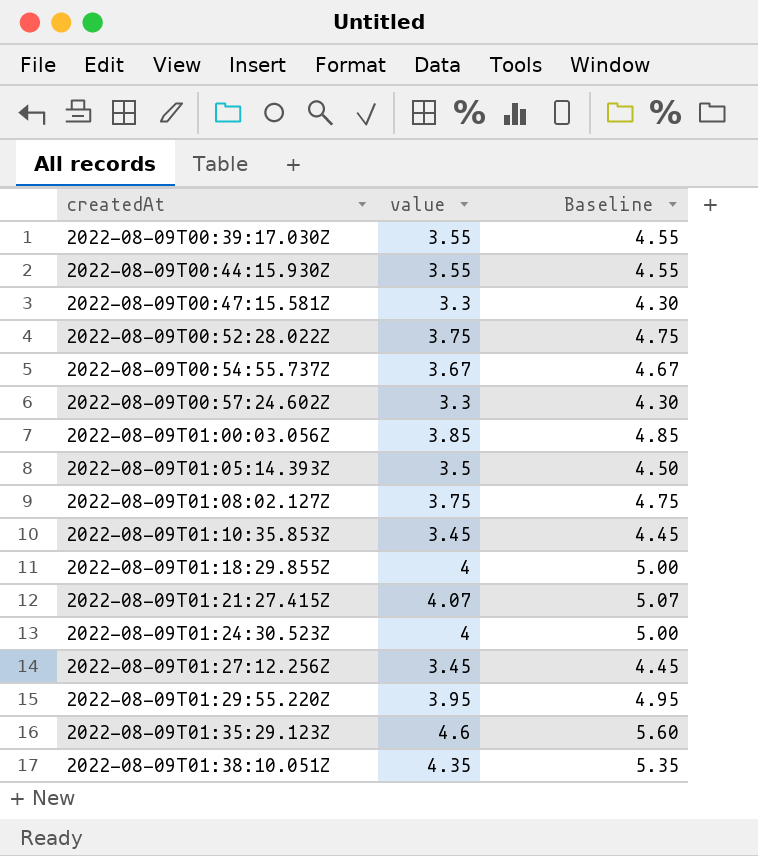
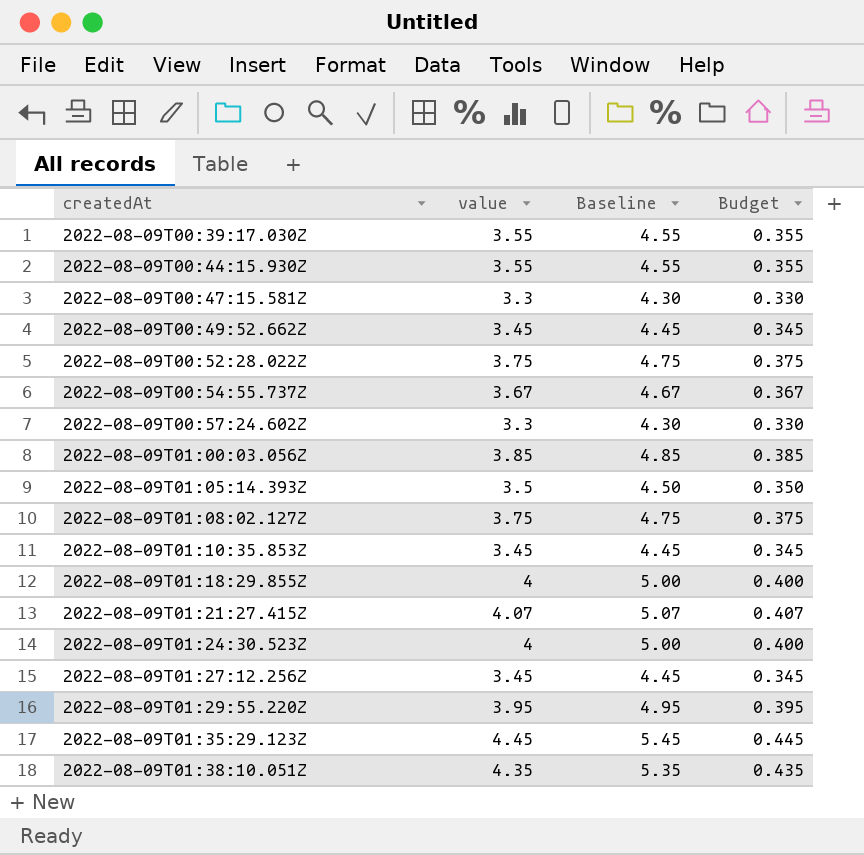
column Budget | formula: none -> [value] * 0.1
row 2022-08-09T00:49:52.662Z: none -> 3.45 | 4.45 | 0.345
2022-08-09T01:35:29.123Z | value: 4.6 -> 4.45
2022-08-09T01:35:29.123Z | Baseline: 5.60 -> 5.45

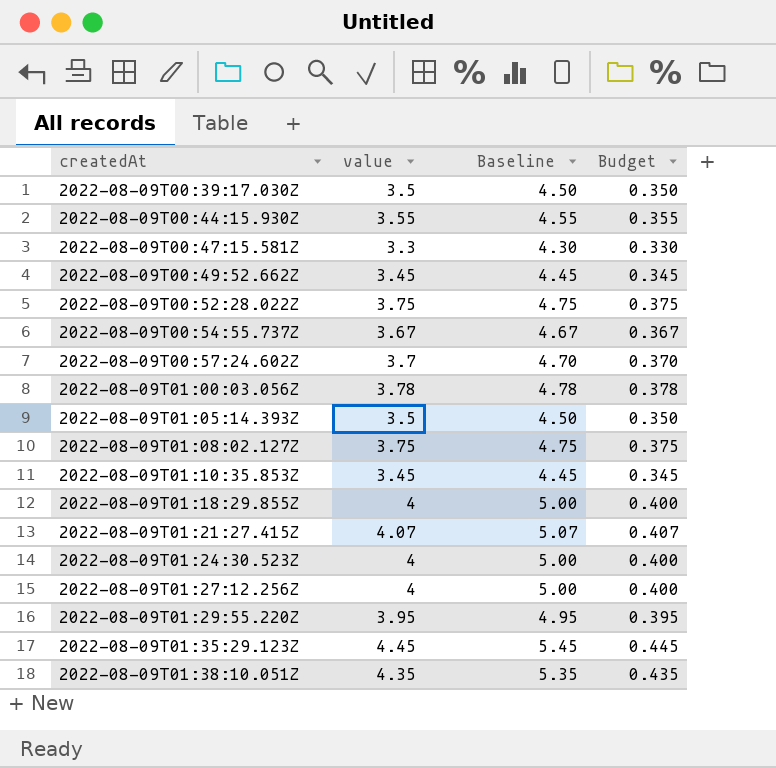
2022-08-09T00:39:17.030Z | value: 3.55 -> 3.5
2022-08-09T00:39:17.030Z | Baseline: 4.55 -> 4.50
2022-08-09T00:39:17.030Z | Budget: 0.355 -> 0.350
2022-08-09T00:57:24.602Z | value: 3.3 -> 3.7
2022-08-09T00:57:24.602Z | Baseline: 4.30 -> 4.70
2022-08-09T00:57:24.602Z | Budget: 0.330 -> 0.370
2022-08-09T01:00:03.056Z | value: 3.85 -> 3.78
2022-08-09T01:00:03.056Z | Baseline: 4.85 -> 4.78
2022-08-09T01:00:03.056Z | Budget: 0.385 -> 0.378
2022-08-09T01:27:12.256Z | value: 3.45 -> 4
2022-08-09T01:27:12.256Z | Baseline: 4.45 -> 5.00
2022-08-09T01:27:12.256Z | Budget: 0.345 -> 0.400

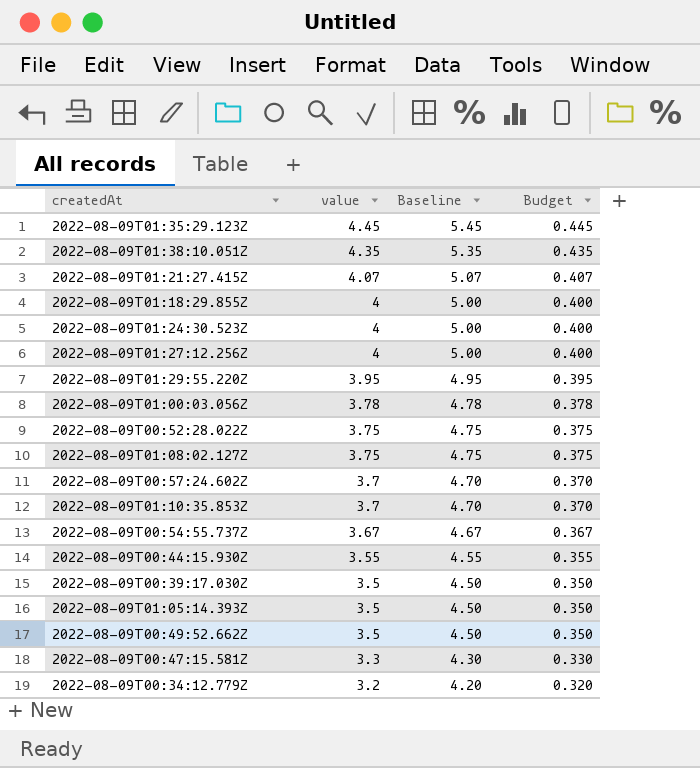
row order: createdAt ascending -> value descending
2022-08-09T01:10:35.853Z | value: 3.45 -> 3.7
2022-08-09T01:10:35.853Z | Baseline: 4.45 -> 4.70
2022-08-09T01:10:35.853Z | Budget: 0.345 -> 0.370
2022-08-09T00:49:52.662Z | value: 3.45 -> 3.5
2022-08-09T00:49:52.662Z | Baseline: 4.45 -> 4.50
2022-08-09T00:49:52.662Z | Budget: 0.345 -> 0.350
row 2022-08-09T00:34:12.779Z: none -> 3.2 | 4.20 | 0.320

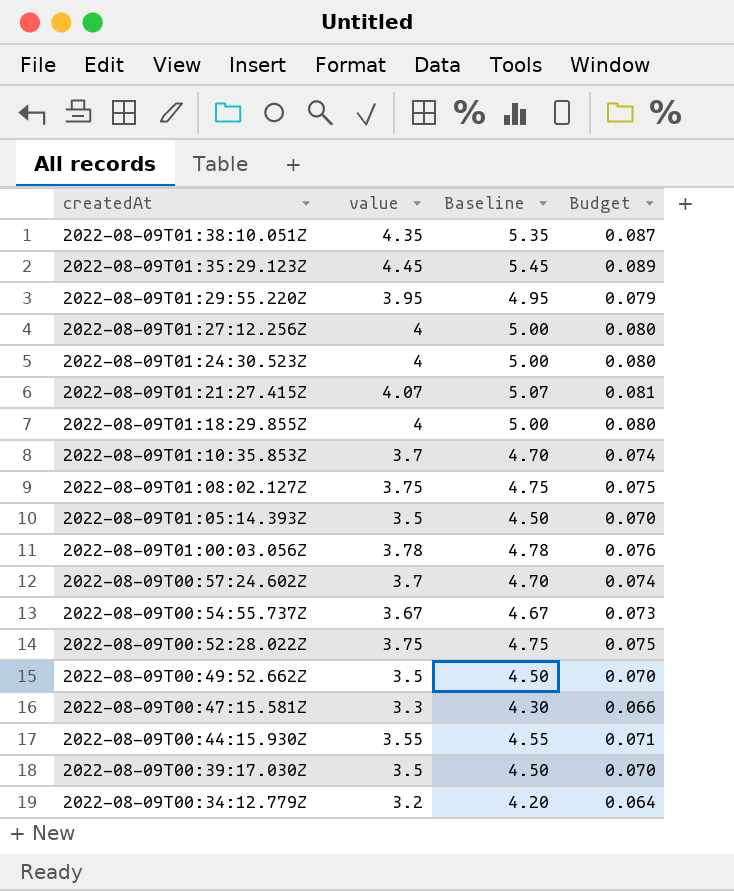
row order: value descending -> createdAt descending
column Budget | formula: [value] * 0.1 -> [value] * 0.02

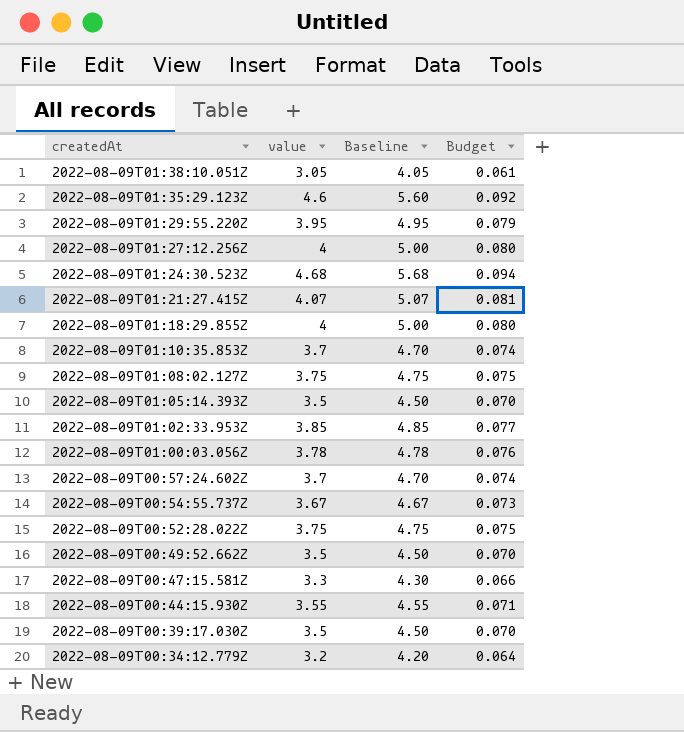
2022-08-09T01:38:10.051Z | value: 4.35 -> 3.05
2022-08-09T01:38:10.051Z | Baseline: 5.35 -> 4.05
2022-08-09T01:38:10.051Z | Budget: 0.087 -> 0.061
2022-08-09T01:35:29.123Z | value: 4.45 -> 4.6
2022-08-09T01:35:29.123Z | Baseline: 5.45 -> 5.60
2022-08-09T01:35:29.123Z | Budget: 0.089 -> 0.092
2022-08-09T01:24:30.523Z | value: 4 -> 4.68
2022-08-09T01:24:30.523Z | Baseline: 5.00 -> 5.68
2022-08-09T01:24:30.523Z | Budget: 0.080 -> 0.094
row 2022-08-09T01:02:33.953Z: none -> 3.85 | 4.85 | 0.077

